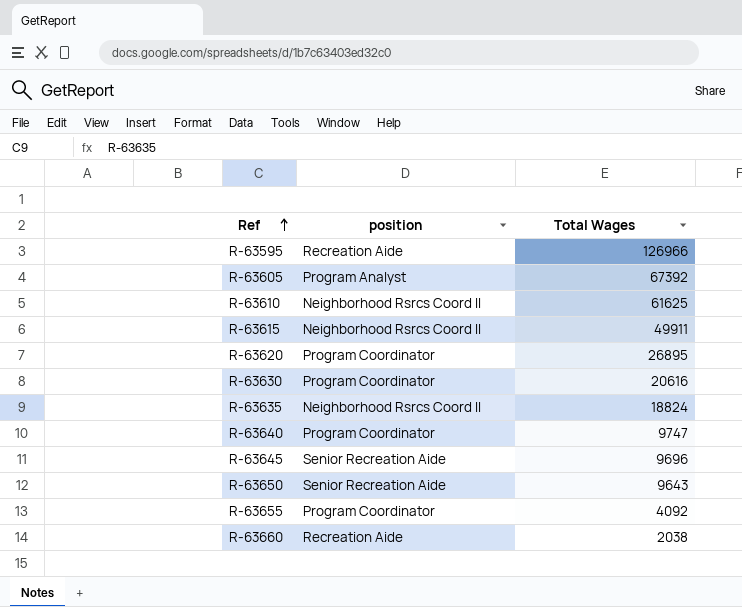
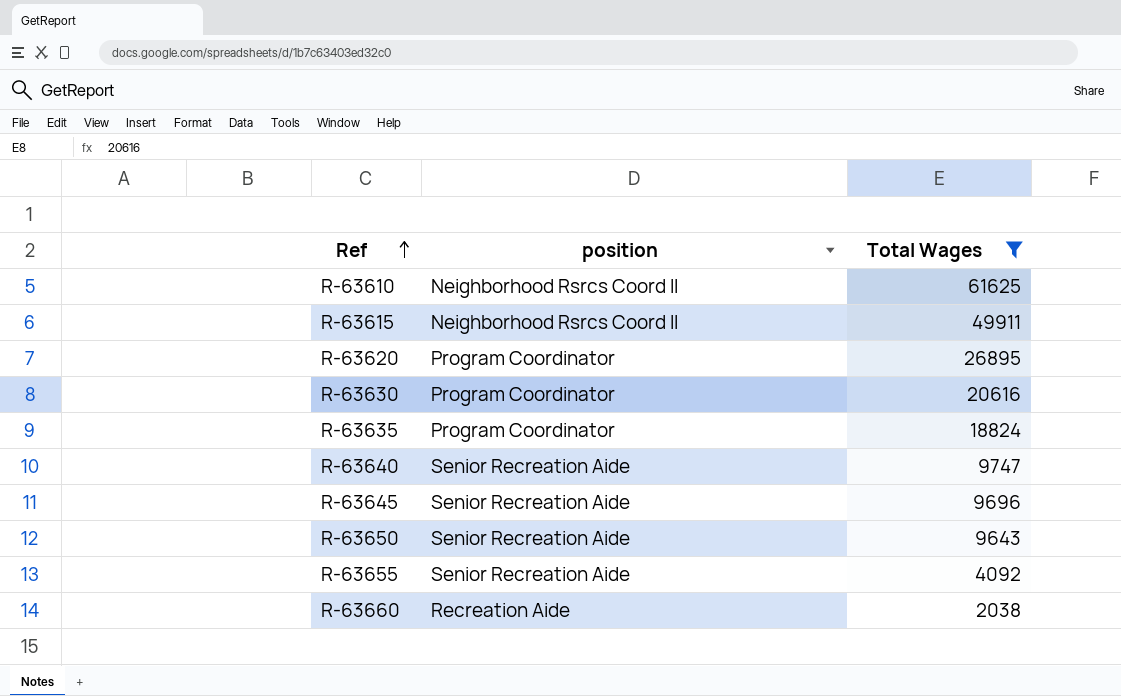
filter: none -> Total Wages <= 61625
R-63635 | position: Neighborhood Rsrcs Coord II -> Program Coordinator
R-63640 | position: Program Coordinator -> Senior Recreation Aide
R-63655 | position: Program Coordinator -> Senior Recreation Aide

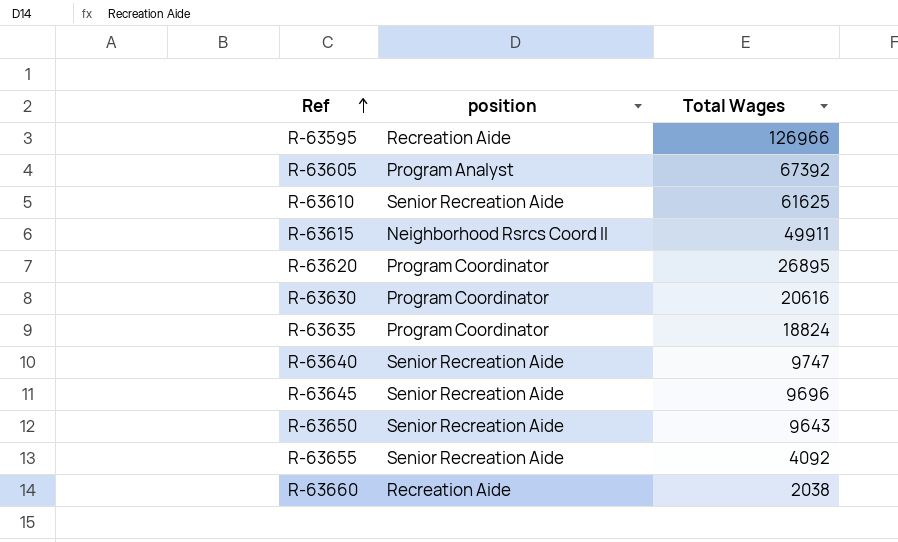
filter: Total Wages <= 61625 -> none
R-63610 | position: Neighborhood Rsrcs Coord II -> Senior Recreation Aide

